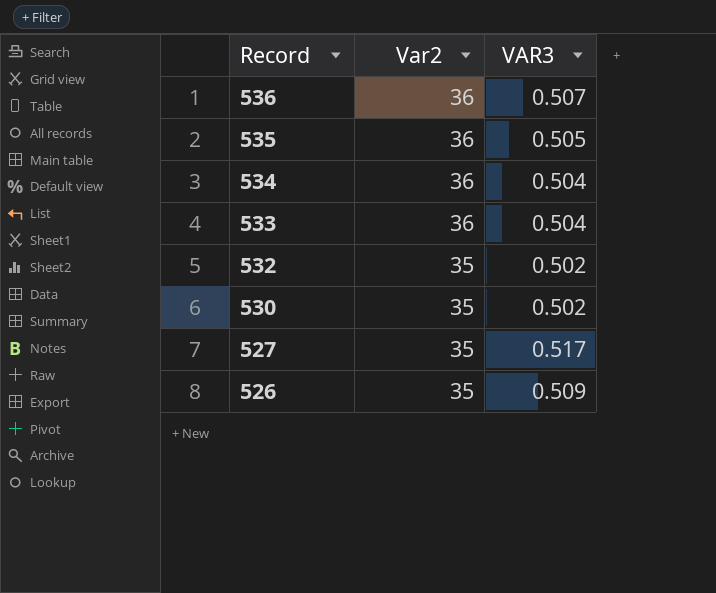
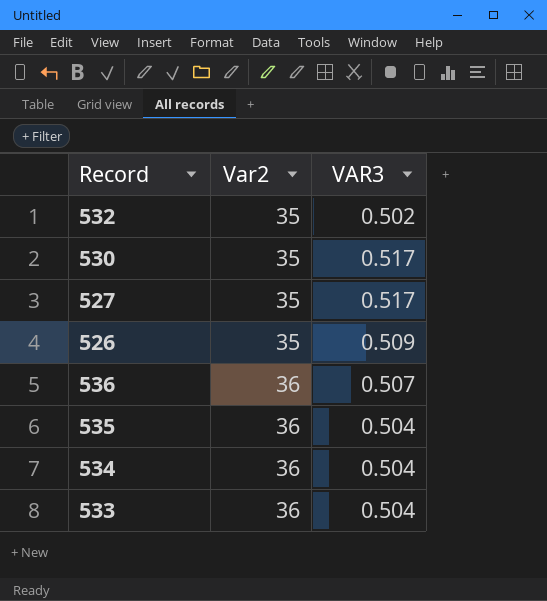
row order: Record descending -> Var2 ascending
530 | VAR3: 0.502 -> 0.517
535 | VAR3: 0.505 -> 0.504

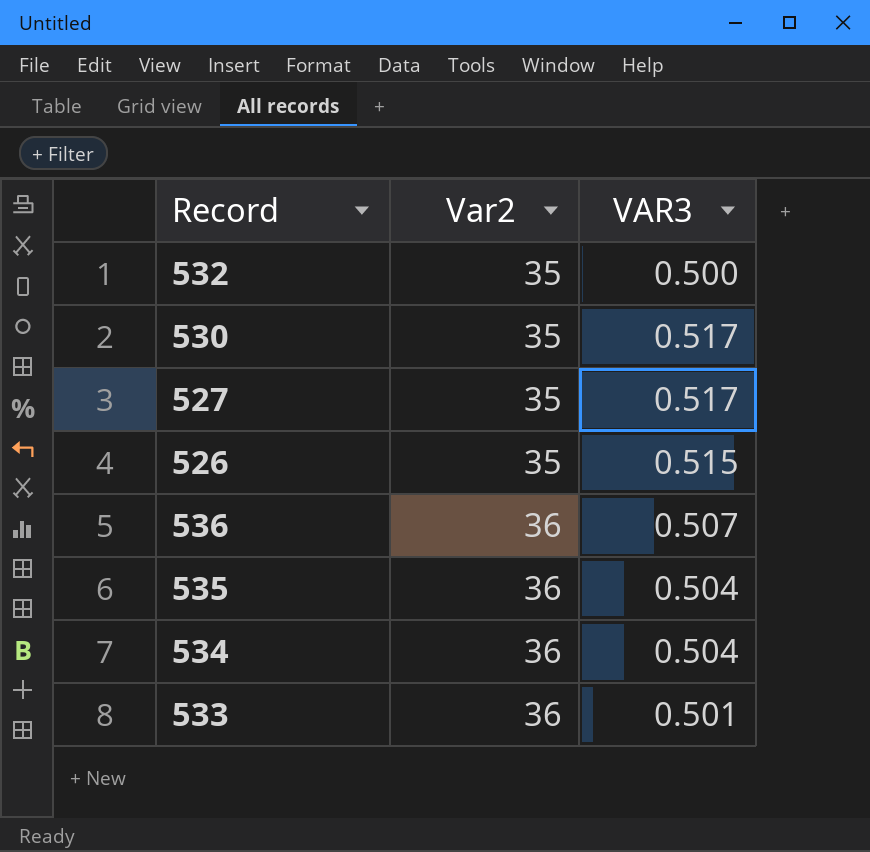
532 | VAR3: 0.502 -> 0.500
526 | VAR3: 0.509 -> 0.515
533 | VAR3: 0.504 -> 0.501

